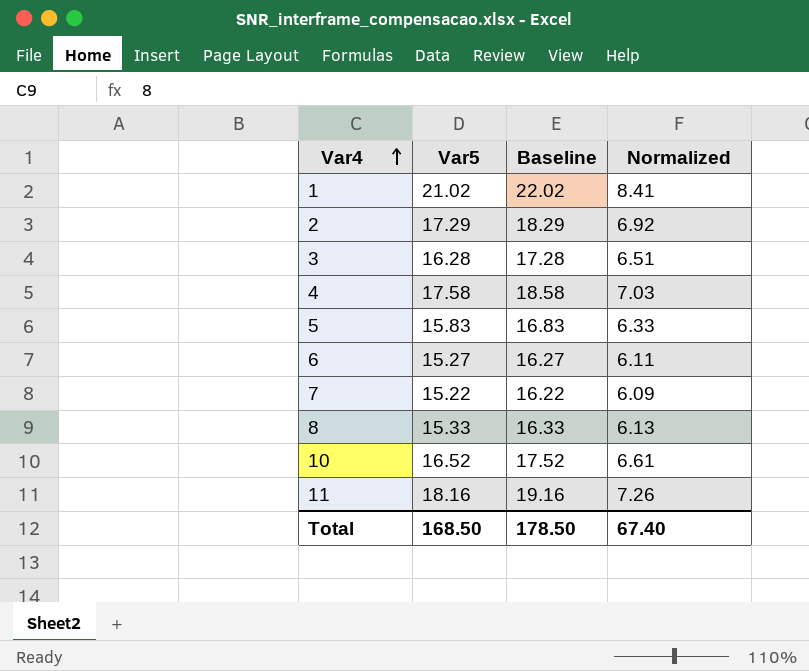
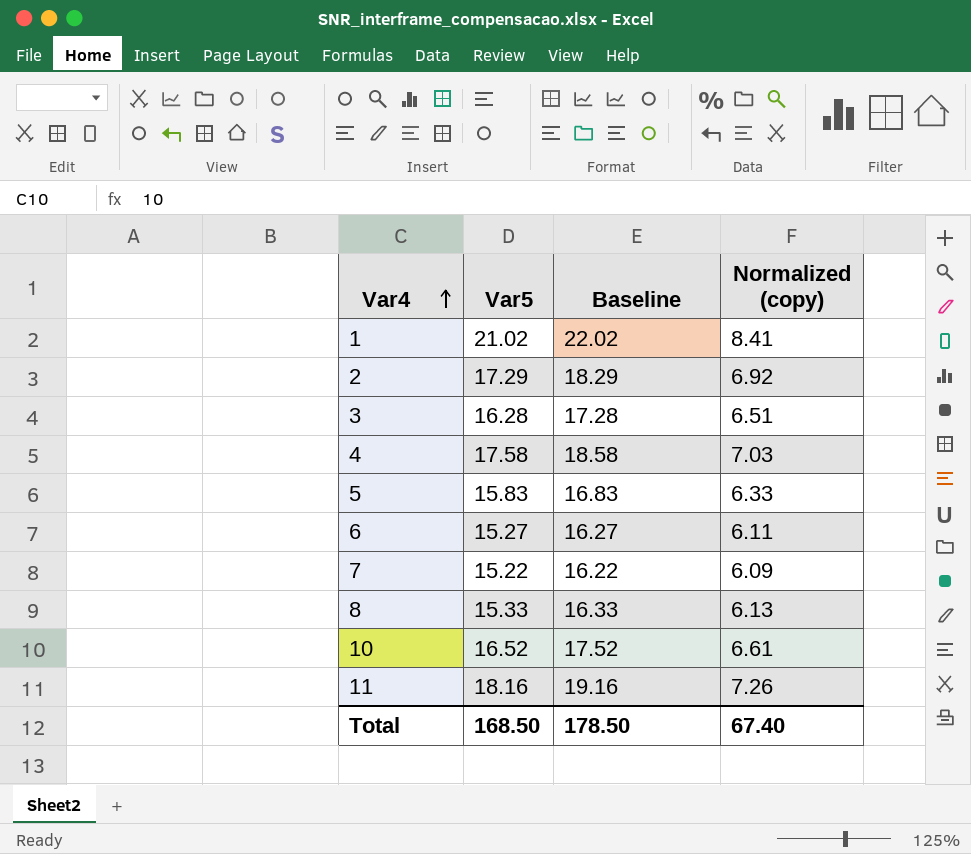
column name: Normalized -> Normalized (copy)

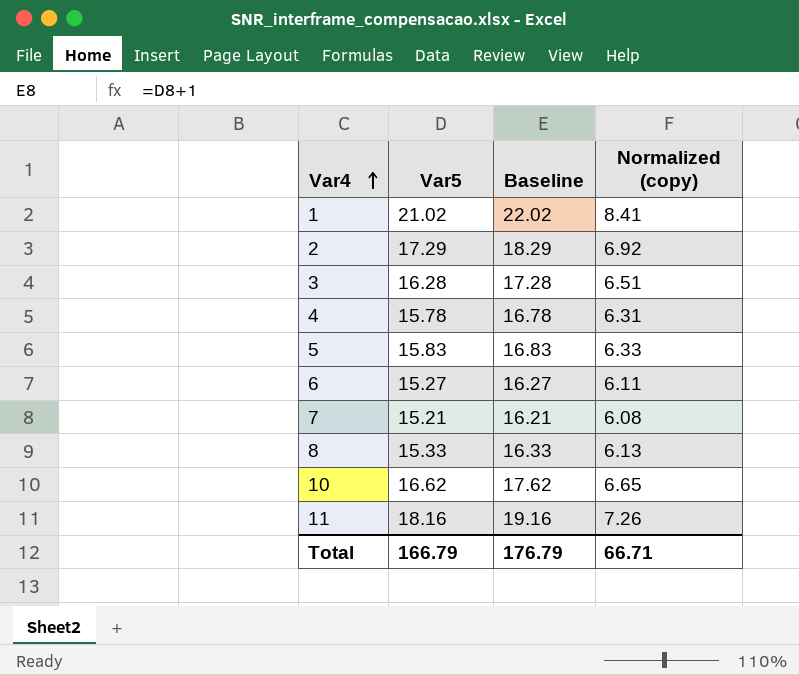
4 | Var5: 17.58 -> 15.78
4 | Baseline: 18.58 -> 16.78
4 | Normalized (copy): 7.03 -> 6.31
7 | Var5: 15.22 -> 15.21
7 | Baseline: 16.22 -> 16.21
7 | Normalized (copy): 6.09 -> 6.08
10 | Var5: 16.52 -> 16.62
10 | Baseline: 17.52 -> 17.62
10 | Normalized (copy): 6.61 -> 6.65
Total | Var5: 168.50 -> 166.79
Total | Baseline: 178.50 -> 176.79
Total | Normalized (copy): 67.40 -> 66.71

